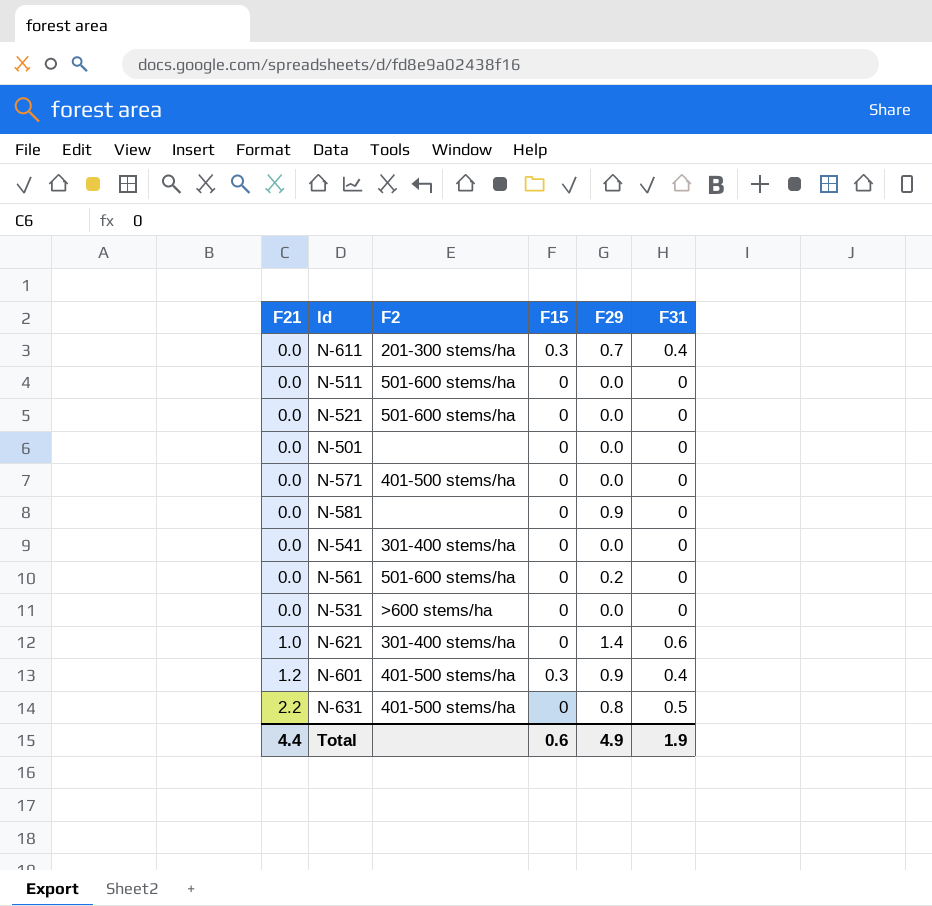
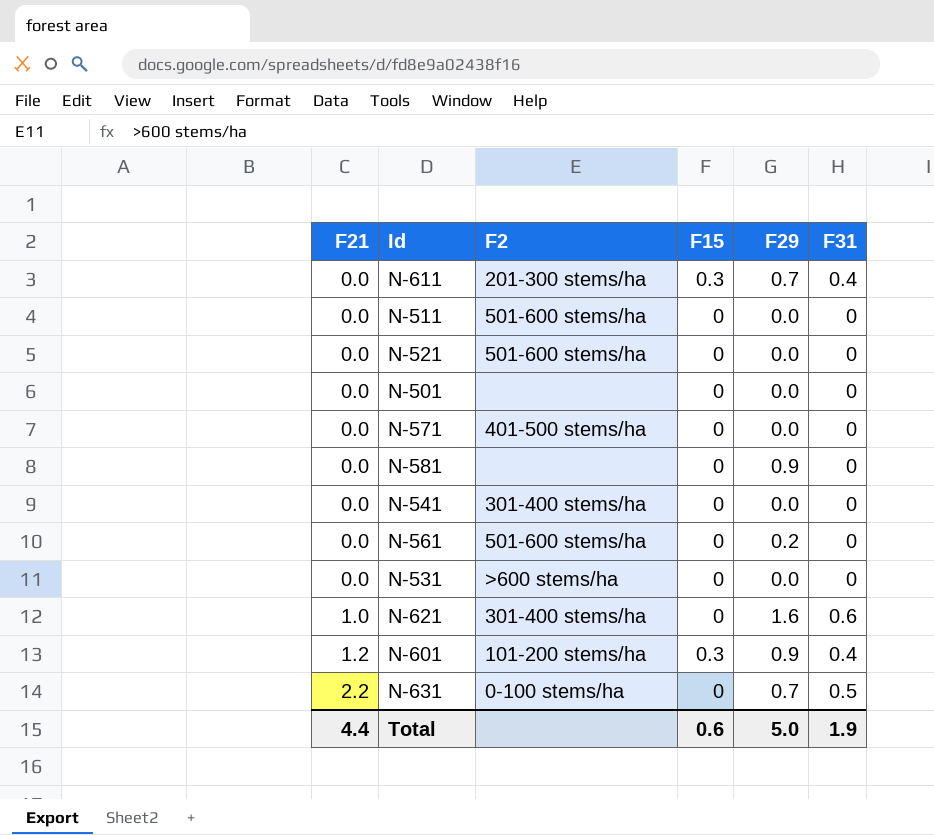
N-621 | F29: 1.4 -> 1.6
N-601 | F2: 401-500 stems/ha -> 101-200 stems/ha
N-631 | F2: 401-500 stems/ha -> 0-100 stems/ha
N-631 | F29: 0.8 -> 0.7
Total | F29: 4.9 -> 5.0

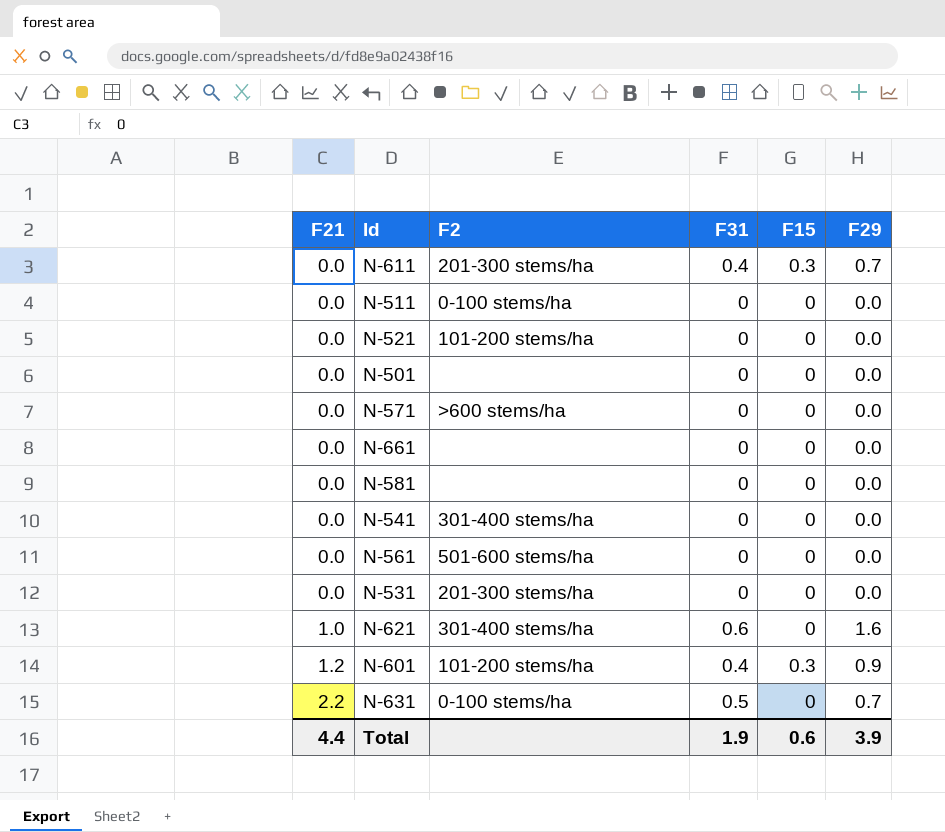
column F31 | position: 6 -> 4
N-511 | F2: 501-600 stems/ha -> 0-100 stems/ha
N-521 | F2: 501-600 stems/ha -> 101-200 stems/ha
N-571 | F2: 401-500 stems/ha -> >600 stems/ha
row N-661: none -> 0.0 | none | 0 | 0 | 0.0
N-581 | F29: 0.9 -> 0.0
N-561 | F29: 0.2 -> 0.0
N-531 | F2: >600 stems/ha -> 201-300 stems/ha
Total | F29: 5.0 -> 3.9

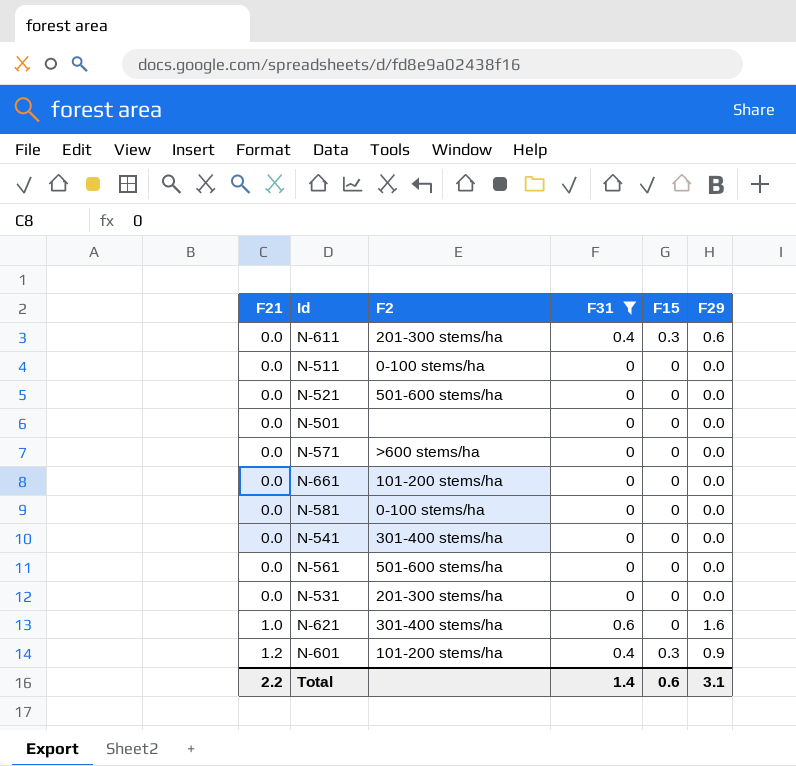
filter: none -> F31 != 0.5
N-611 | F29: 0.7 -> 0.6
N-521 | F2: 101-200 stems/ha -> 501-600 stems/ha
N-661 | F2: none -> 101-200 stems/ha
N-581 | F2: none -> 0-100 stems/ha
Total | F21: 4.4 -> 2.2
Total | F31: 1.9 -> 1.4
Total | F29: 3.9 -> 3.1

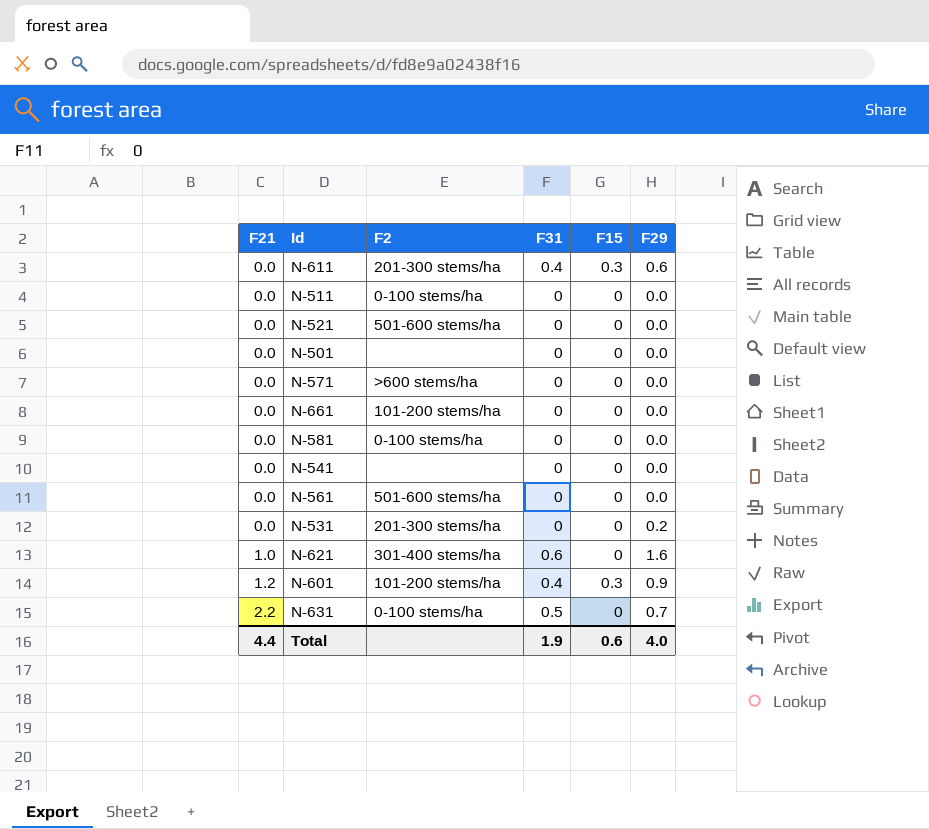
filter: F31 != 0.5 -> none
N-541 | F2: 301-400 stems/ha -> none
N-531 | F29: 0.0 -> 0.2
Total | F21: 2.2 -> 4.4
Total | F31: 1.4 -> 1.9
Total | F29: 3.1 -> 4.0

